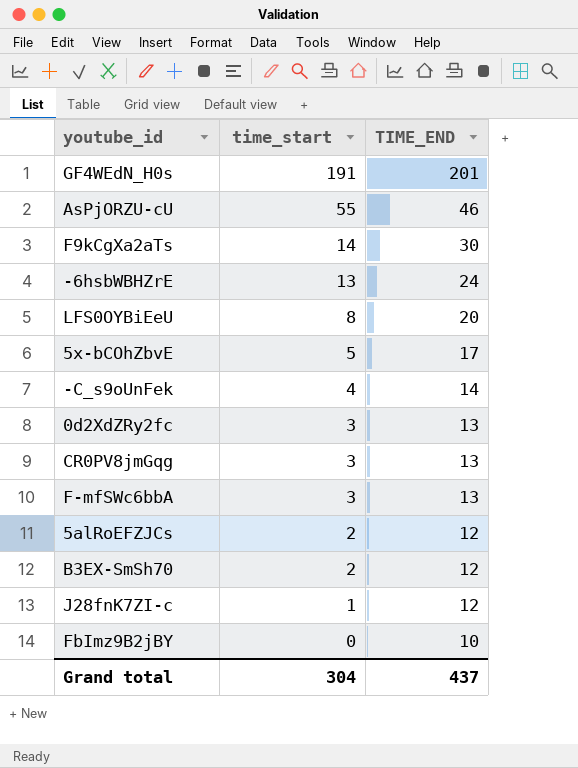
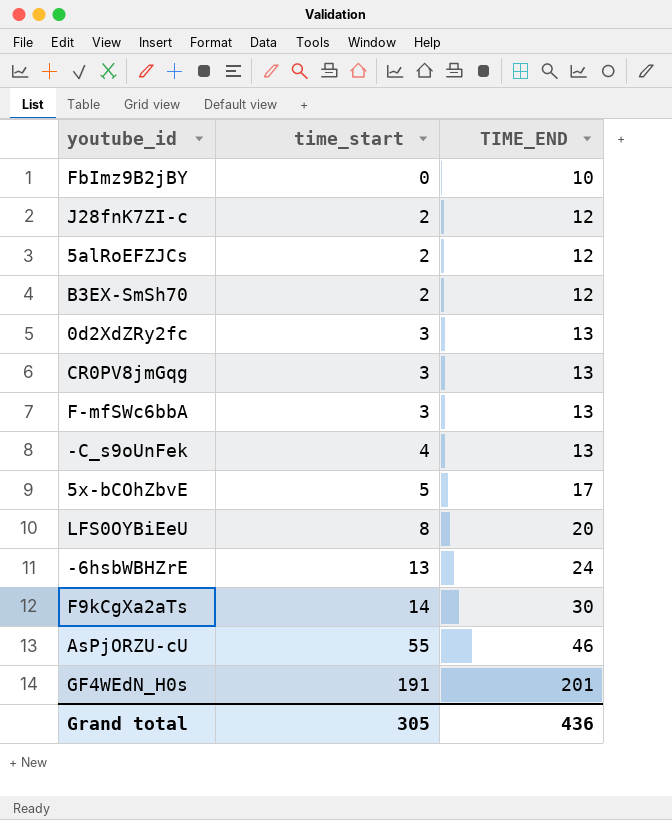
row order: time_start descending -> time_start ascending
J28fnK7ZI-c | time_start: 1 -> 2
-C_s9oUnFek | TIME_END: 14 -> 13
Grand total | time_start: 304 -> 305
Grand total | TIME_END: 437 -> 436

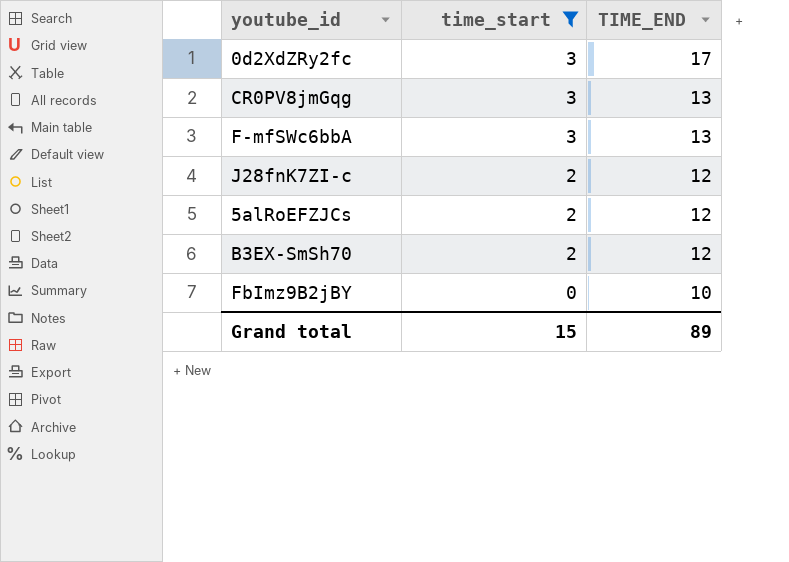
filter: none -> time_start <= 3
row order: time_start ascending -> time_start descending
0d2XdZRy2fc | TIME_END: 13 -> 17
Grand total | time_start: 305 -> 15
Grand total | TIME_END: 436 -> 89

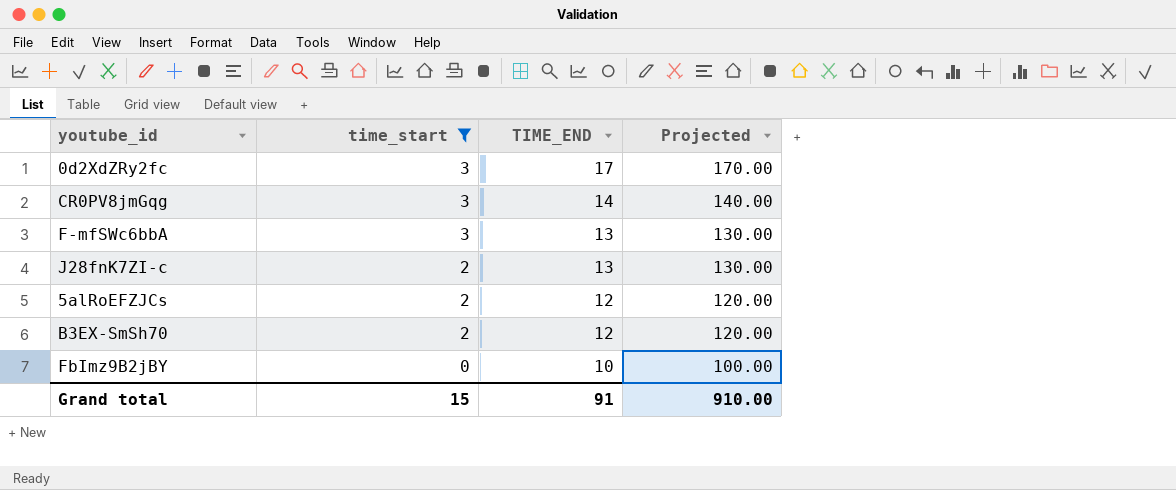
column Projected | formula: none -> [TIME_END] * 10
CR0PV8jmGqg | TIME_END: 13 -> 14
J28fnK7ZI-c | TIME_END: 12 -> 13
Grand total | TIME_END: 89 -> 91

